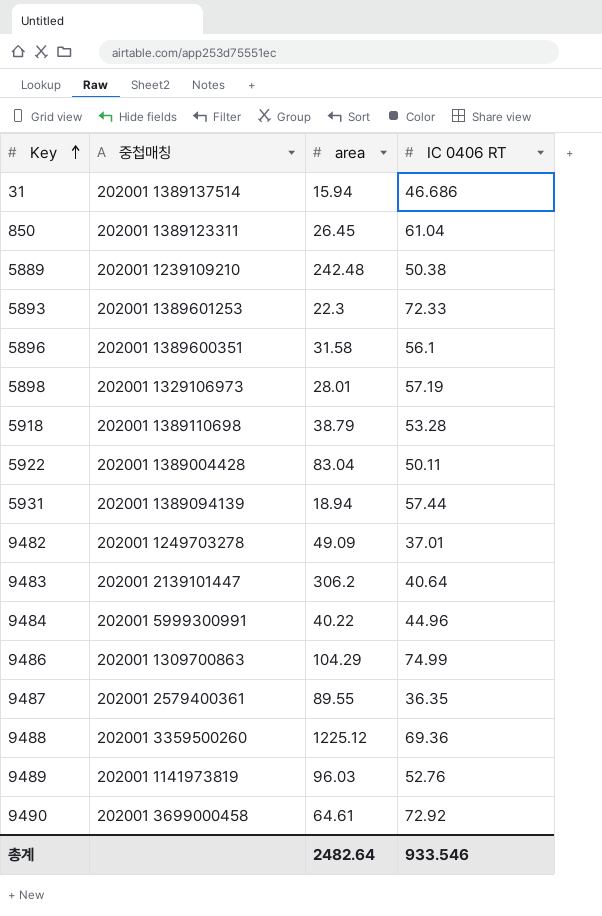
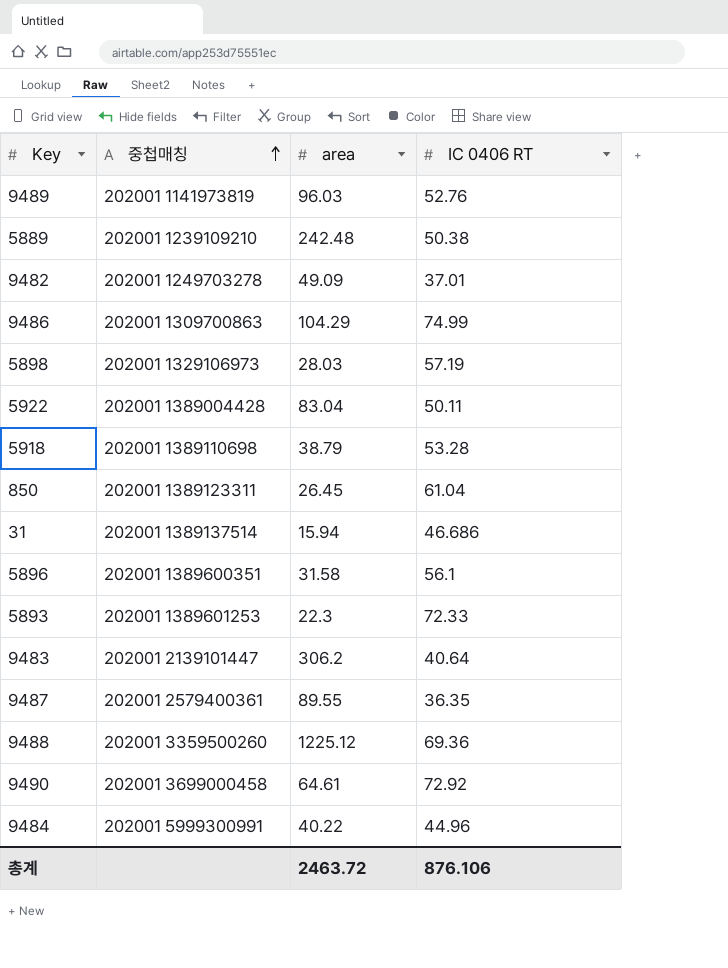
row order: Key ascending -> 중첩매칭 ascending
row 5931: 202001 1389094139 | 18.94 | 57.44 -> none
5898 | area: 28.01 -> 28.03
총계 | area: 2482.64 -> 2463.72
총계 | IC 0406 RT: 933.546 -> 876.106

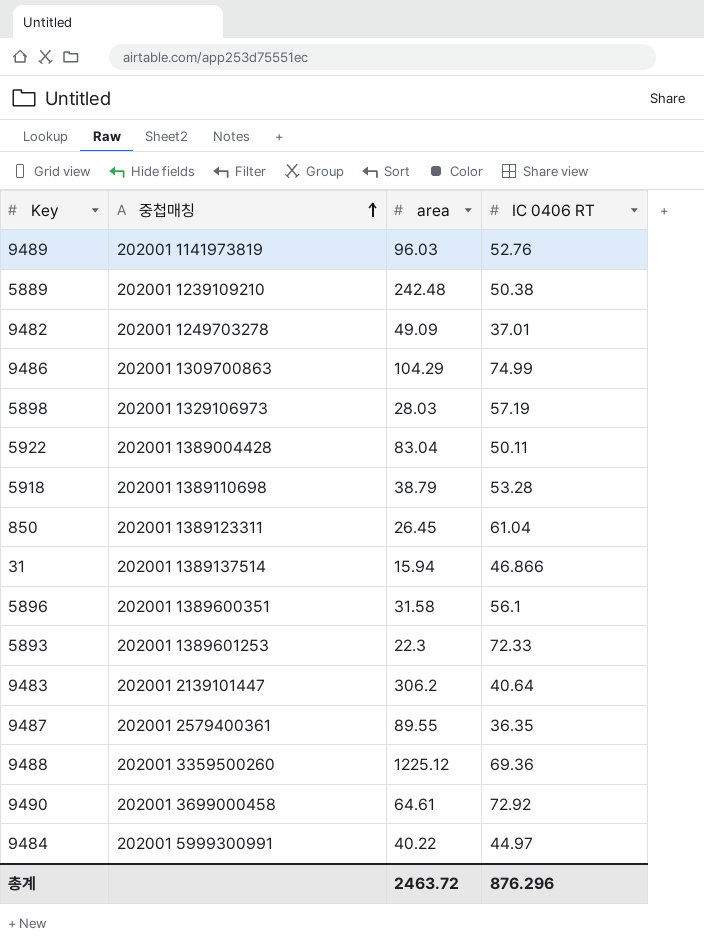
31 | IC 0406 RT: 46.686 -> 46.866
9484 | IC 0406 RT: 44.96 -> 44.97
총계 | IC 0406 RT: 876.106 -> 876.296

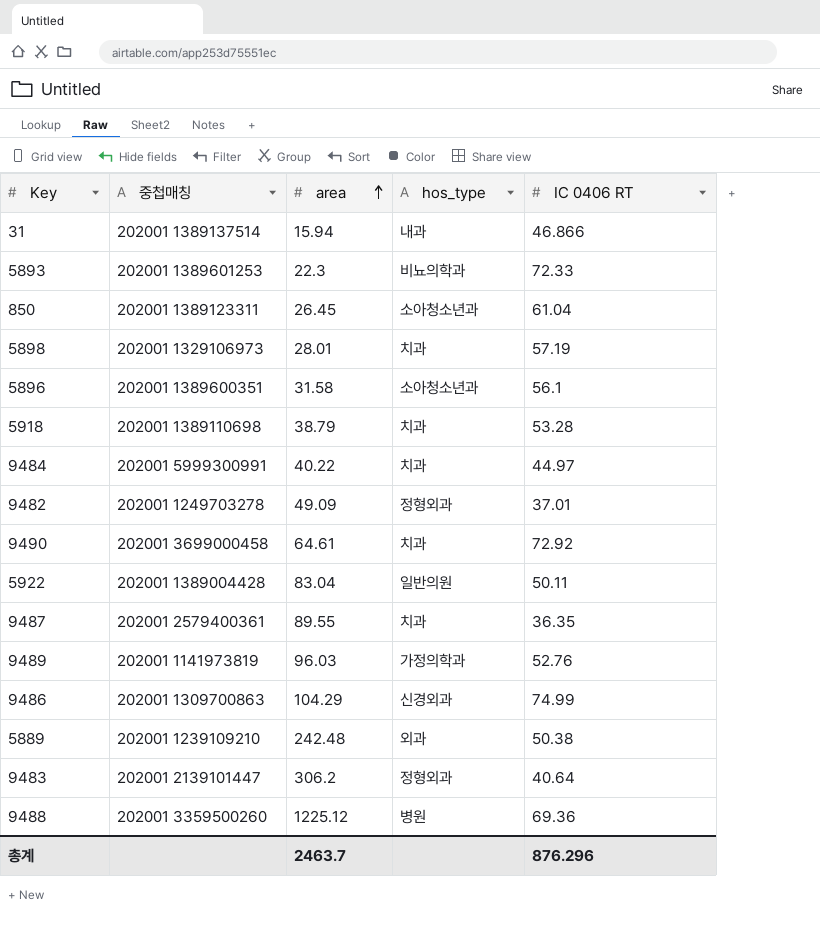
row order: 중첩매칭 ascending -> area ascending
column hos_type | position: none -> 4
5898 | area: 28.03 -> 28.01
총계 | area: 2463.72 -> 2463.7

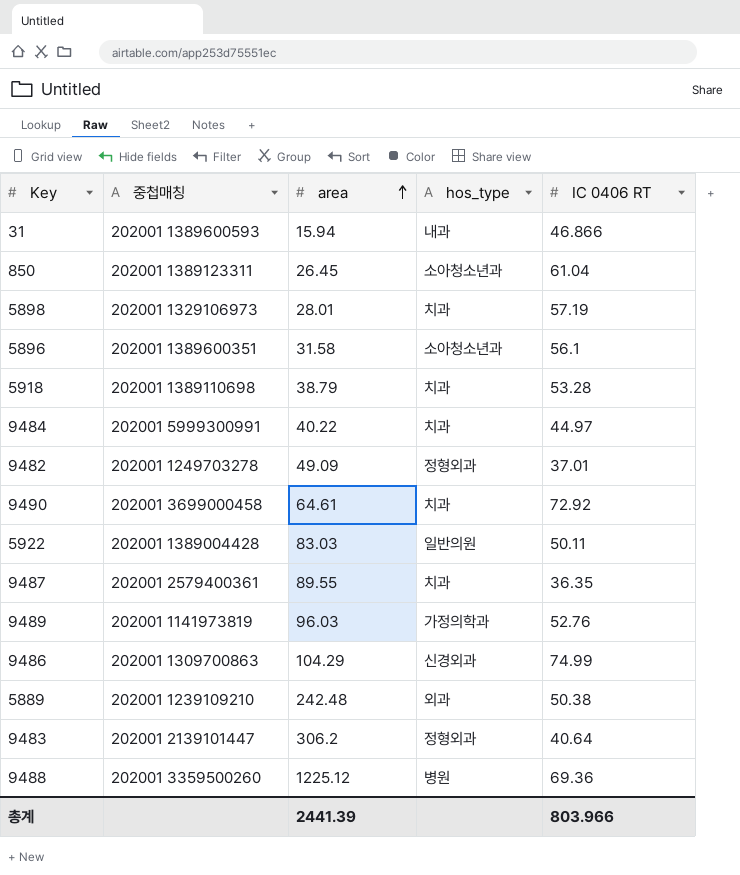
row 5893: 202001 1389601253 | 22.3 | 비뇨의학과 | 72.33 -> none
31 | 중첩매칭: 202001 1389137514 -> 202001 1389600593
5922 | area: 83.04 -> 83.03
총계 | area: 2463.7 -> 2441.39
총계 | IC 0406 RT: 876.296 -> 803.966

